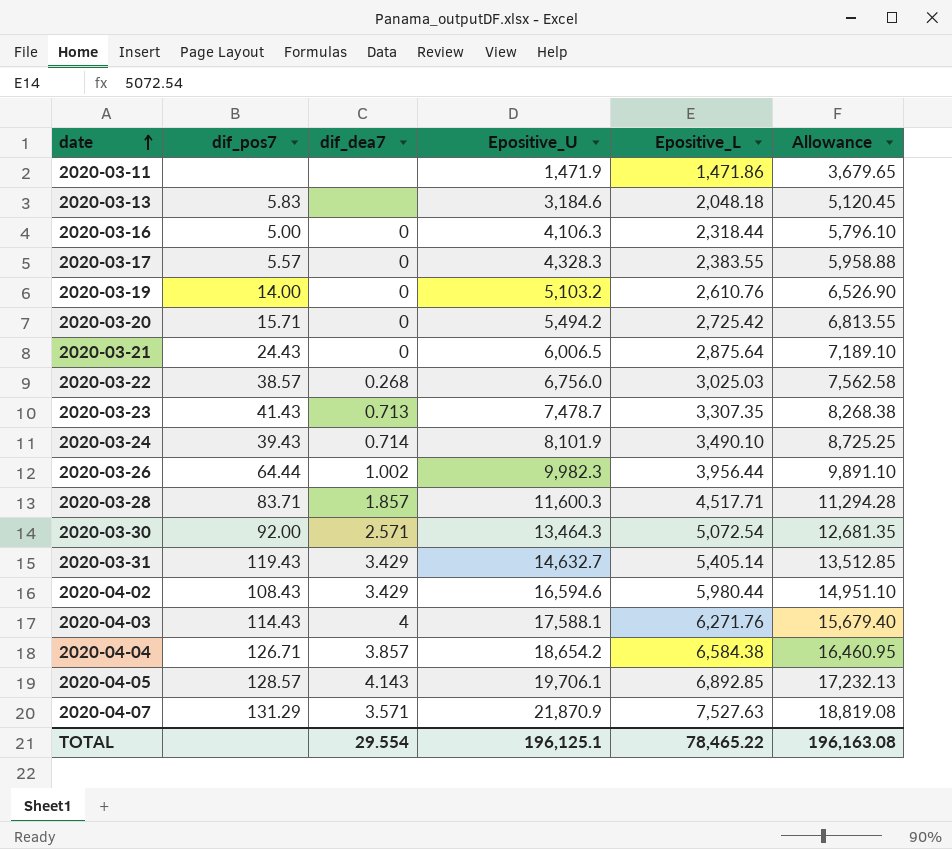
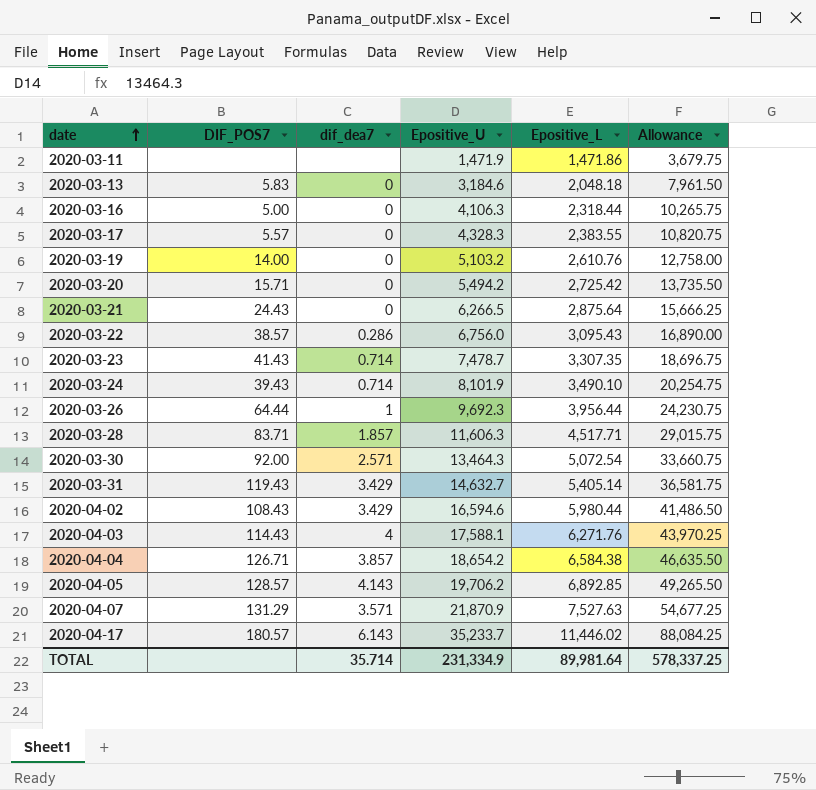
column name: dif_pos7 -> DIF_POS7
column Allowance | formula: [Epositive_L] * 2.5 -> [Epositive_U] * 2.5
2020-03-13 | dif_dea7: none -> 0
2020-03-21 | Epositive_U: 6,006.5 -> 6,266.5
2020-03-22 | dif_dea7: 0.268 -> 0.286
2020-03-22 | Epositive_L: 3,025.03 -> 3,095.43
2020-03-23 | dif_dea7: 0.713 -> 0.714
2020-03-26 | dif_dea7: 1.002 -> 1
2020-03-26 | Epositive_U: 9,982.3 -> 9,692.3
2020-03-28 | Epositive_U: 11,600.3 -> 11,606.3
2020-04-05 | Epositive_U: 19,706.1 -> 19,706.2
row 2020-04-17: none -> 180.57 | 6.143 | 35,233.7 | 11,446.02 | 88,084.25
TOTAL | dif_dea7: 29.554 -> 35.714
TOTAL | Epositive_U: 196,125.1 -> 231,334.9
TOTAL | Epositive_L: 78,465.22 -> 89,981.64
TOTAL | Allowance: 196,163.08 -> 578,337.25

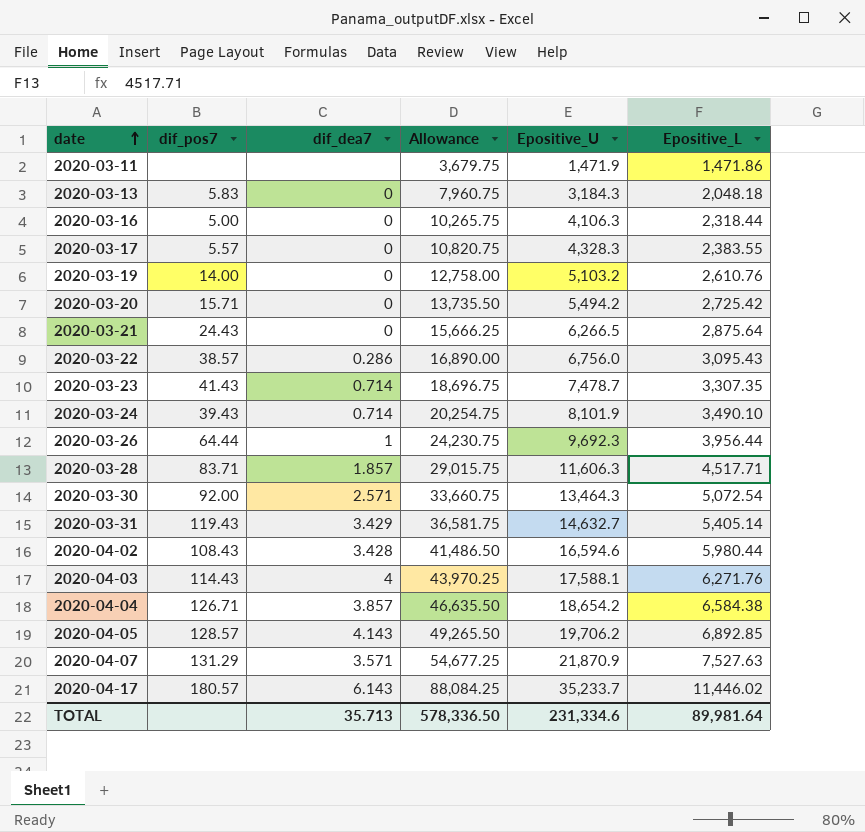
column name: DIF_POS7 -> dif_pos7
column Allowance | position: 6 -> 4
2020-03-13 | Allowance: 7,961.50 -> 7,960.75
2020-03-13 | Epositive_U: 3,184.6 -> 3,184.3
2020-04-02 | dif_dea7: 3.429 -> 3.428
TOTAL | dif_dea7: 35.714 -> 35.713
TOTAL | Allowance: 578,337.25 -> 578,336.50
TOTAL | Epositive_U: 231,334.9 -> 231,334.6

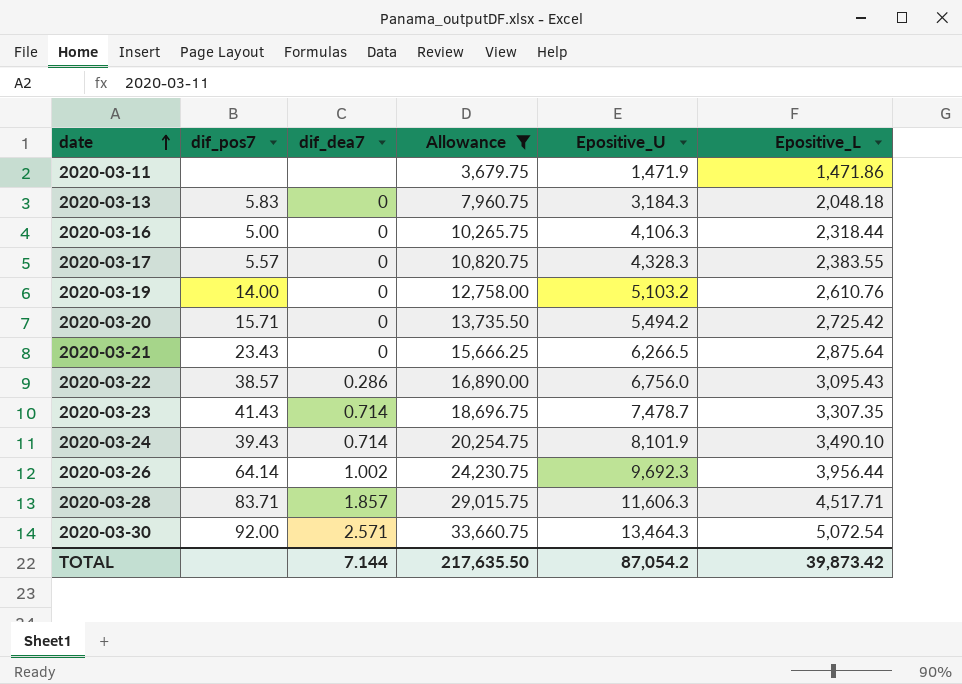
filter: none -> Allowance <= 33,660.75
2020-03-21 | dif_pos7: 24.43 -> 23.43
2020-03-26 | dif_pos7: 64.44 -> 64.14
2020-03-26 | dif_dea7: 1 -> 1.002
TOTAL | dif_dea7: 35.713 -> 7.144
TOTAL | Allowance: 578,336.50 -> 217,635.50
TOTAL | Epositive_U: 231,334.6 -> 87,054.2
TOTAL | Epositive_L: 89,981.64 -> 39,873.42

